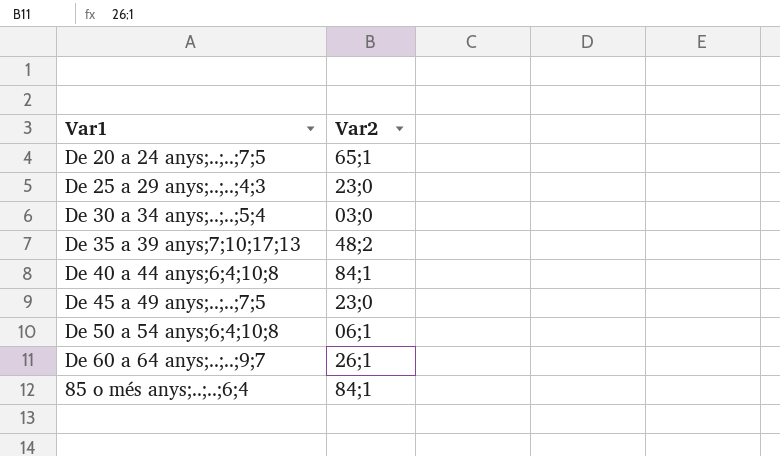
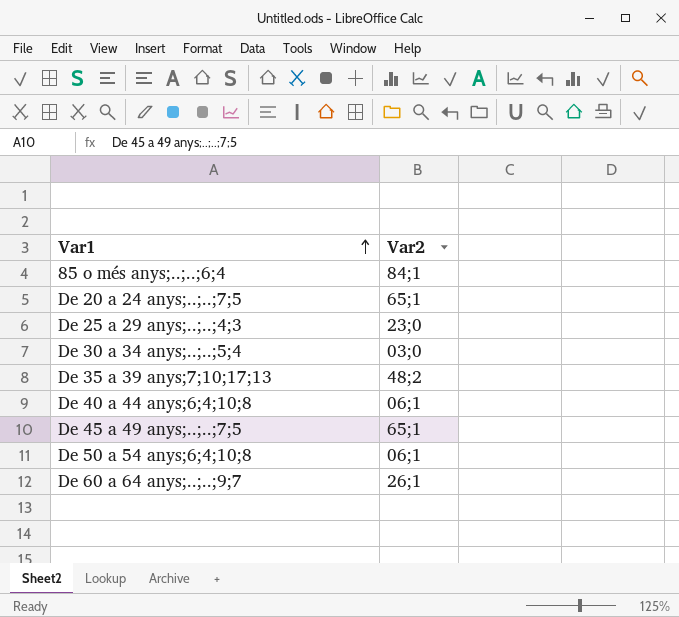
row order: none -> Var1 ascending
De 40 a 44 anys;6;4;10;8 | Var2: 84;1 -> 06;1
De 45 a 49 anys;..;..;7;5 | Var2: 23;0 -> 65;1

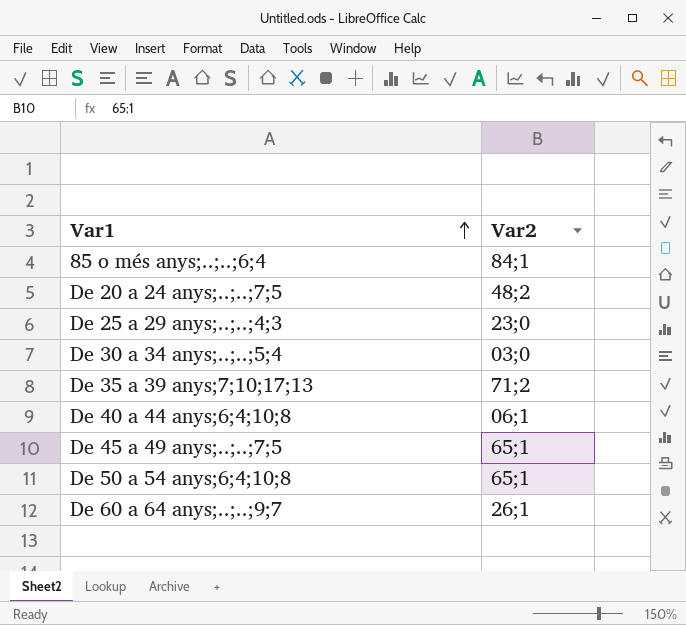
De 20 a 24 anys;..;..;7;5 | Var2: 65;1 -> 48;2
De 35 a 39 anys;7;10;17;13 | Var2: 48;2 -> 71;2
De 50 a 54 anys;6;4;10;8 | Var2: 06;1 -> 65;1

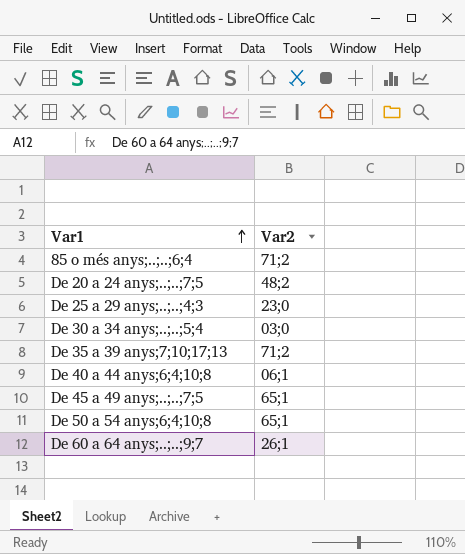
85 o més anys;..;..;6;4 | Var2: 84;1 -> 71;2

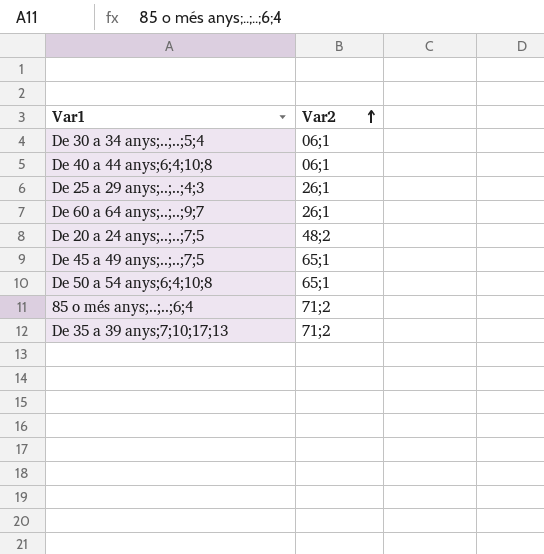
row order: Var1 ascending -> Var2 ascending
De 30 a 34 anys;..;..;5;4 | Var2: 03;0 -> 06;1
De 25 a 29 anys;..;..;4;3 | Var2: 23;0 -> 26;1

